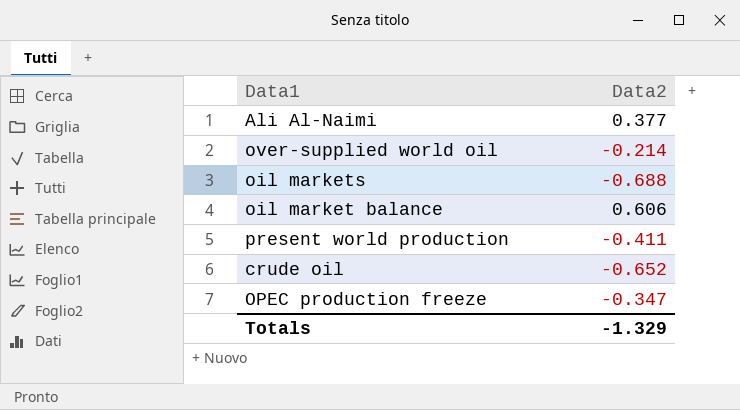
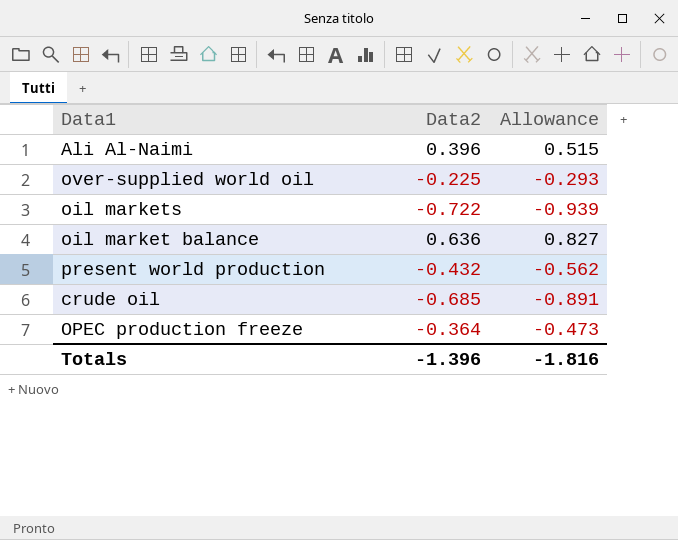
column Allowance | formula: none -> [Data2] * 1.3
Ali Al-Naimi | Data2: 0.377 -> 0.396
over-supplied world oil | Data2: -0.214 -> -0.225
oil markets | Data2: -0.688 -> -0.722
oil market balance | Data2: 0.606 -> 0.636
present world production | Data2: -0.411 -> -0.432
crude oil | Data2: -0.652 -> -0.685
OPEC production freeze | Data2: -0.347 -> -0.364
Totals | Data2: -1.329 -> -1.396

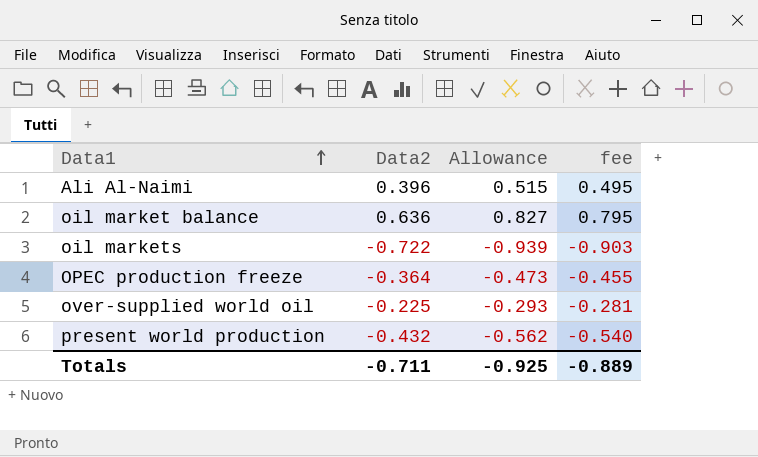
row order: none -> Data1 ascending
column fee | formula: none -> [Data2] * 1.25
row crude oil: -0.685 | -0.891 -> none
Totals | Data2: -1.396 -> -0.711
Totals | Allowance: -1.816 -> -0.925

